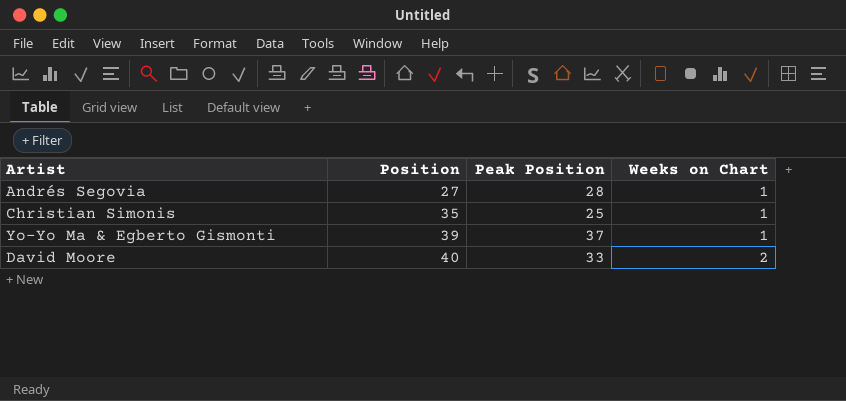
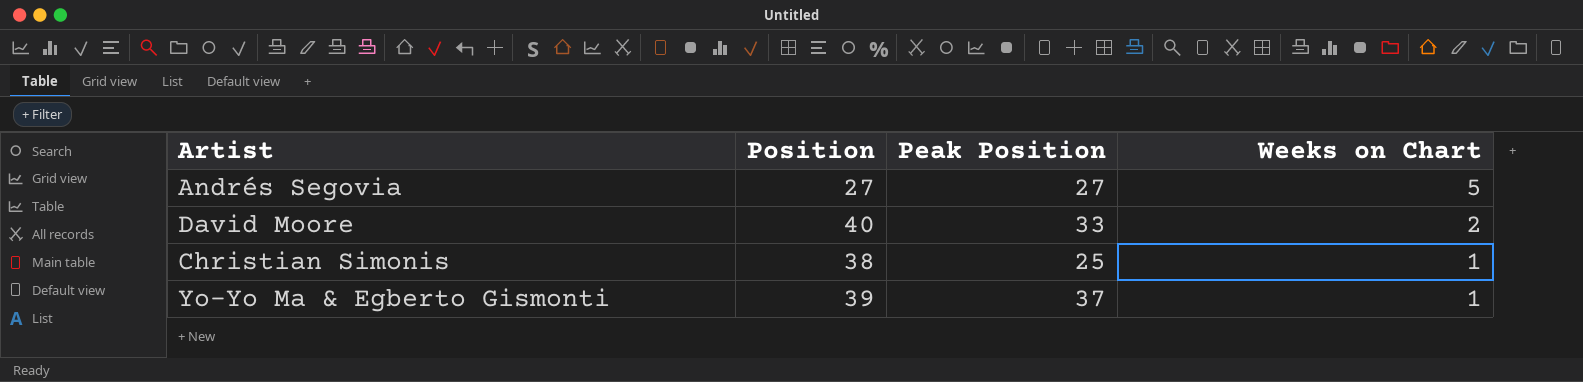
row order: Position ascending -> Weeks on Chart descending
Andrés Segovia | Peak Position: 28 -> 27
Andrés Segovia | Weeks on Chart: 1 -> 5
Christian Simonis | Position: 35 -> 38

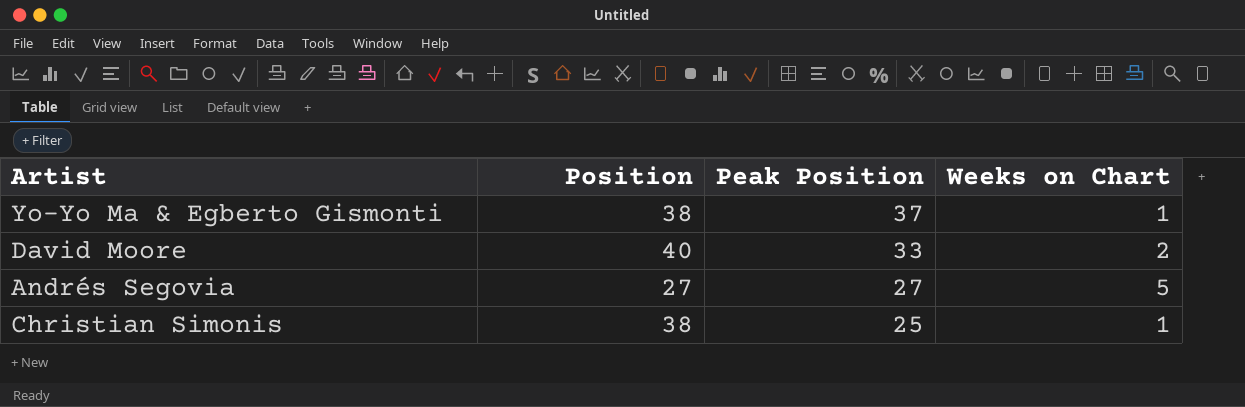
row order: Weeks on Chart descending -> Peak Position descending
Yo-Yo Ma & Egberto Gismonti | Position: 39 -> 38

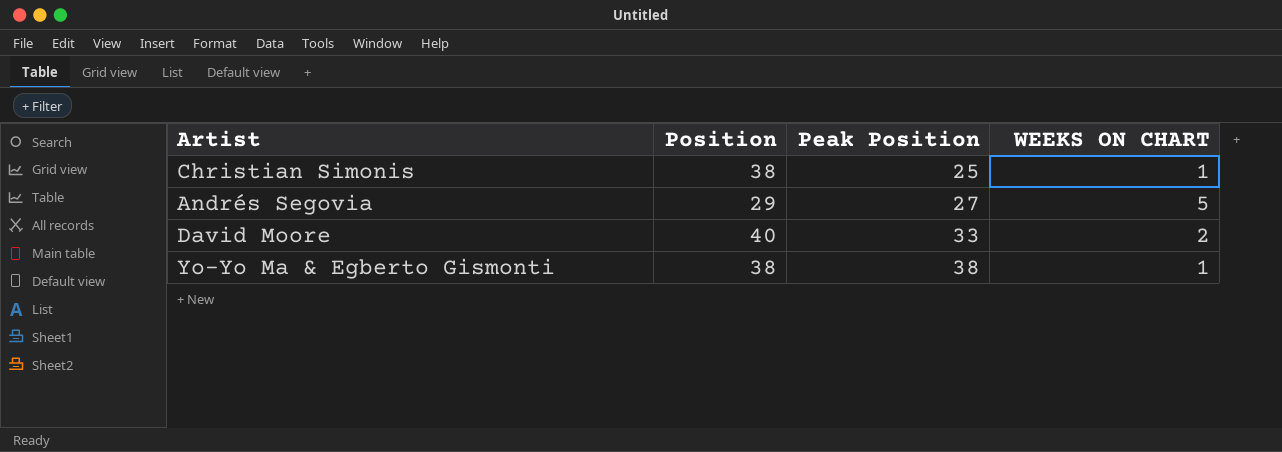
row order: Peak Position descending -> Peak Position ascending
column name: Weeks on Chart -> WEEKS ON CHART
Andrés Segovia | Position: 27 -> 29
Yo-Yo Ma & Egberto Gismonti | Peak Position: 37 -> 38

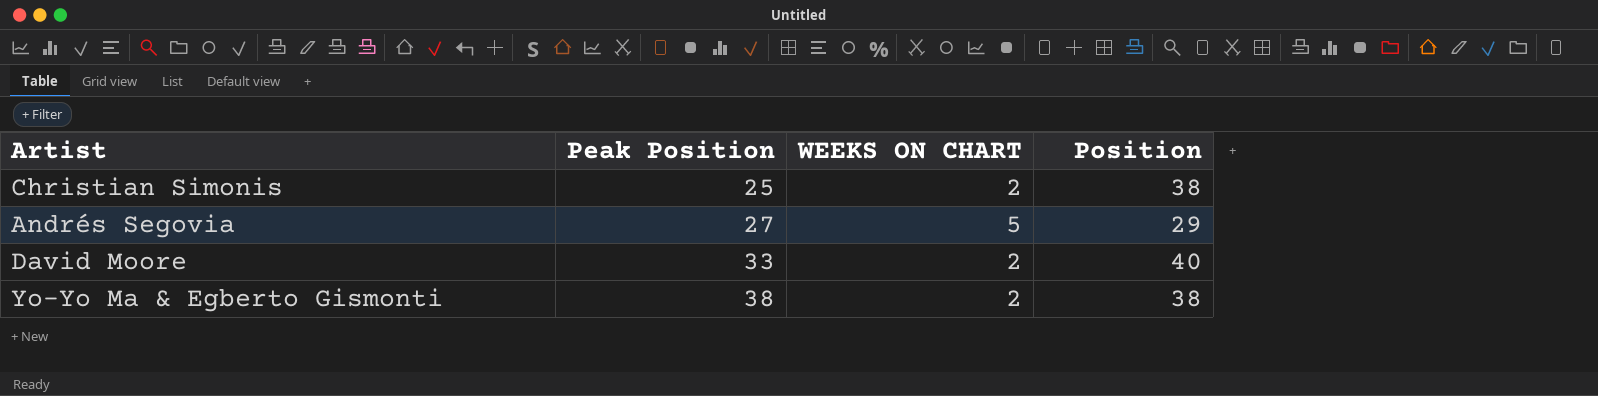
column Position | position: 2 -> 4
Christian Simonis | WEEKS ON CHART: 1 -> 2
Yo-Yo Ma & Egberto Gismonti | WEEKS ON CHART: 1 -> 2

